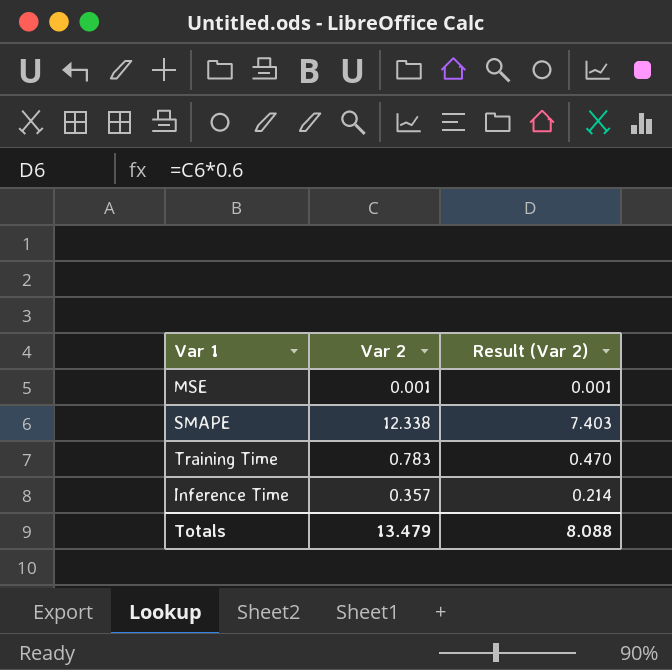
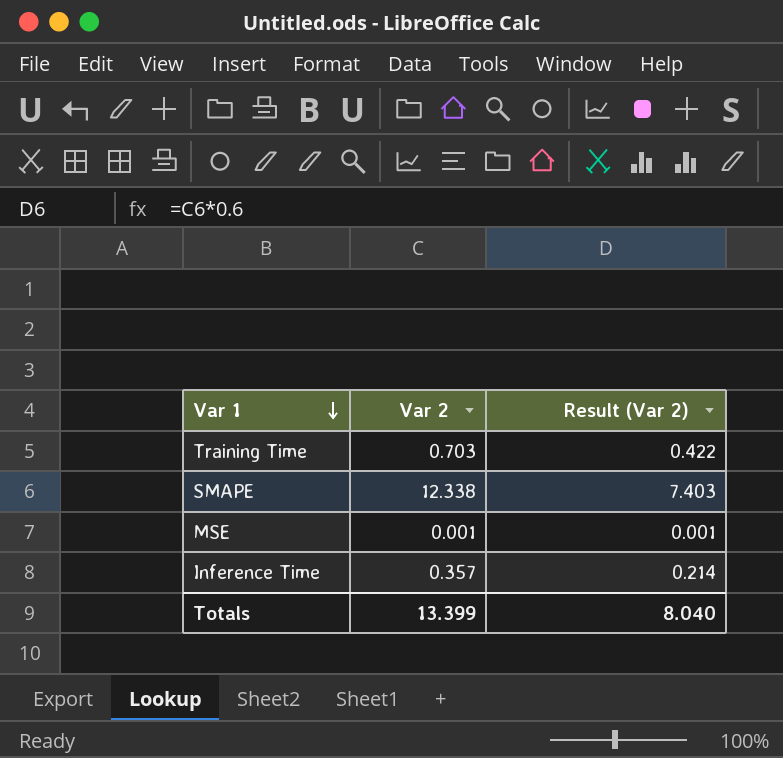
row order: none -> Var 1 descending
Training Time | Var 2: 0.783 -> 0.703
Training Time | Result (Var 2): 0.470 -> 0.422
Totals | Var 2: 13.479 -> 13.399
Totals | Result (Var 2): 8.088 -> 8.040

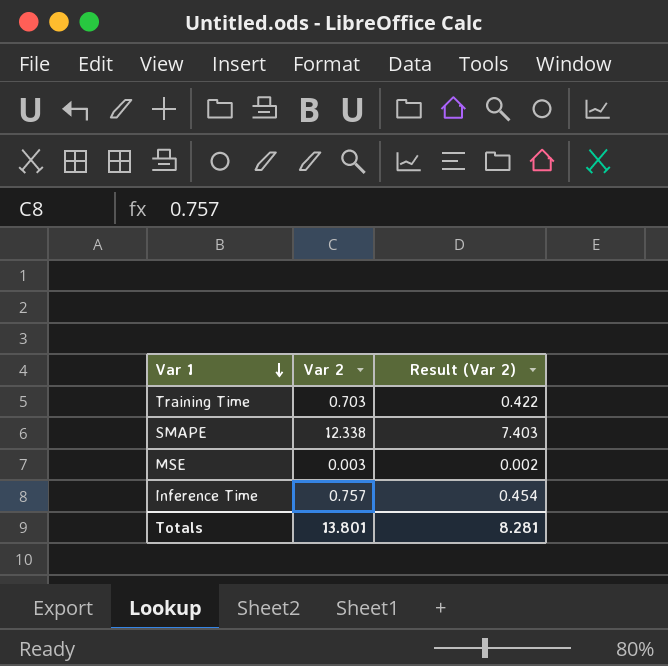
MSE | Var 2: 0.001 -> 0.003
MSE | Result (Var 2): 0.001 -> 0.002
Inference Time | Var 2: 0.357 -> 0.757
Inference Time | Result (Var 2): 0.214 -> 0.454
Totals | Var 2: 13.399 -> 13.801
Totals | Result (Var 2): 8.040 -> 8.281

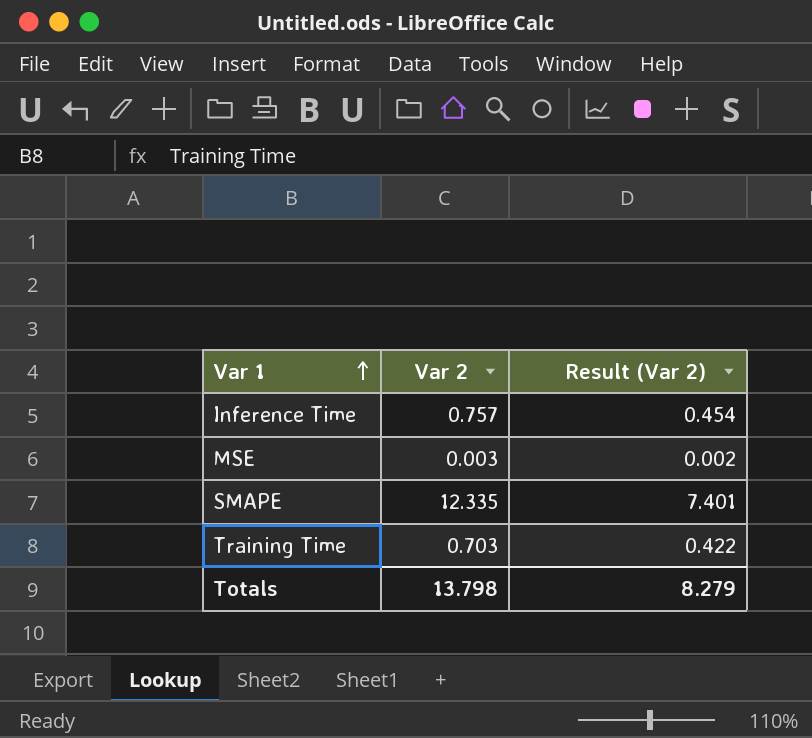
row order: Var 1 descending -> Var 1 ascending
SMAPE | Var 2: 12.338 -> 12.335
SMAPE | Result (Var 2): 7.403 -> 7.401
Totals | Var 2: 13.801 -> 13.798
Totals | Result (Var 2): 8.281 -> 8.279

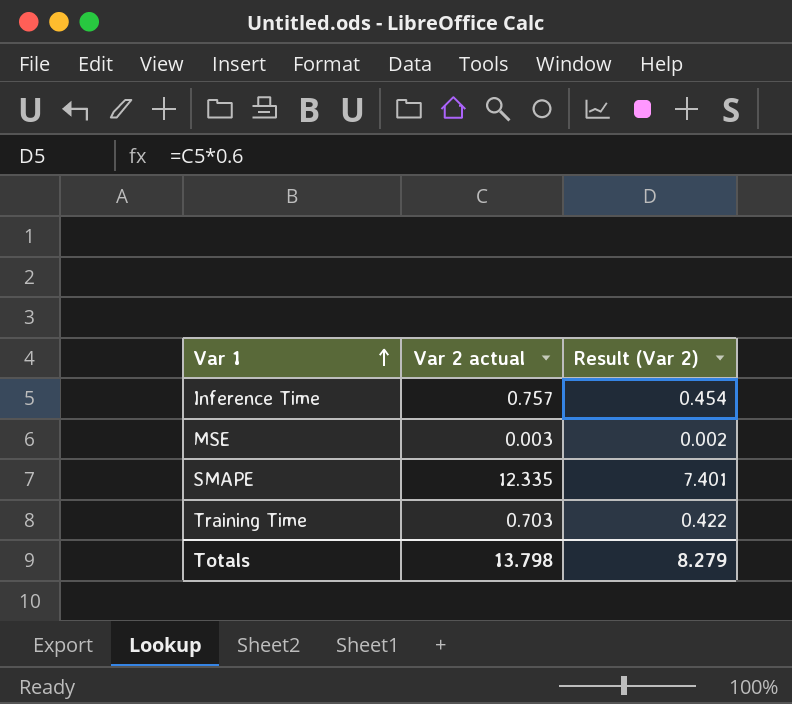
column name: Var 2 -> Var 2 actual

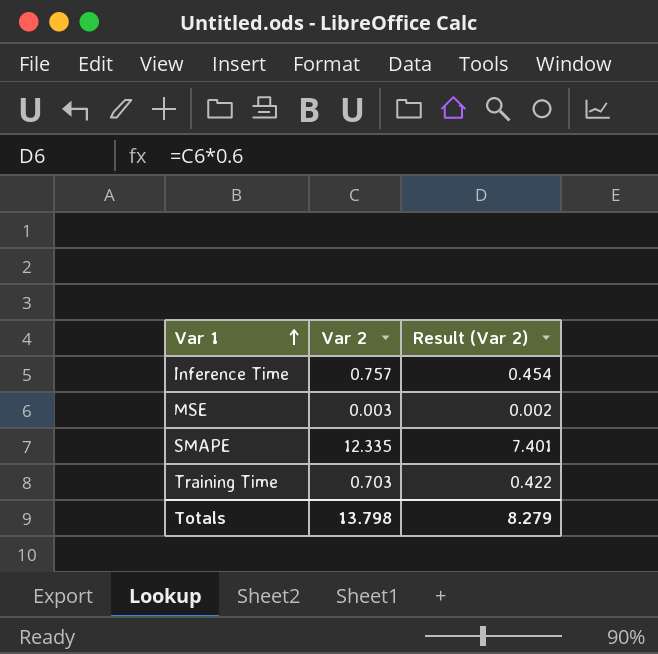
column name: Var 2 actual -> Var 2

